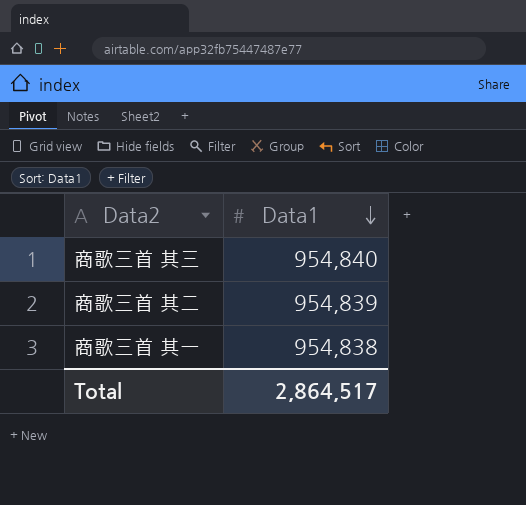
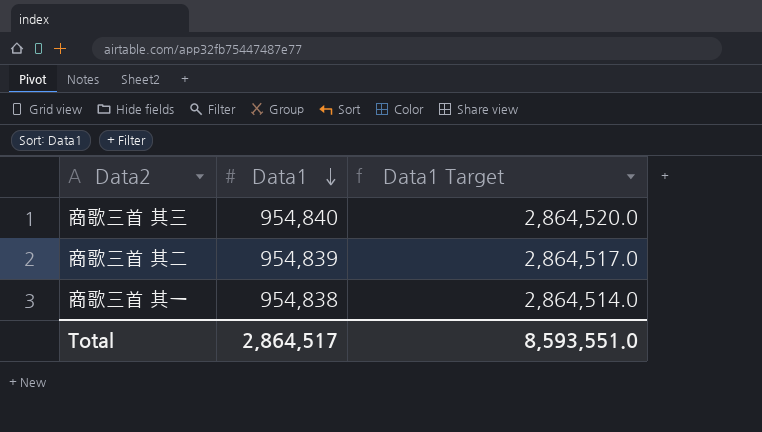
column Data1 Target | formula: none -> [Data1] * 3

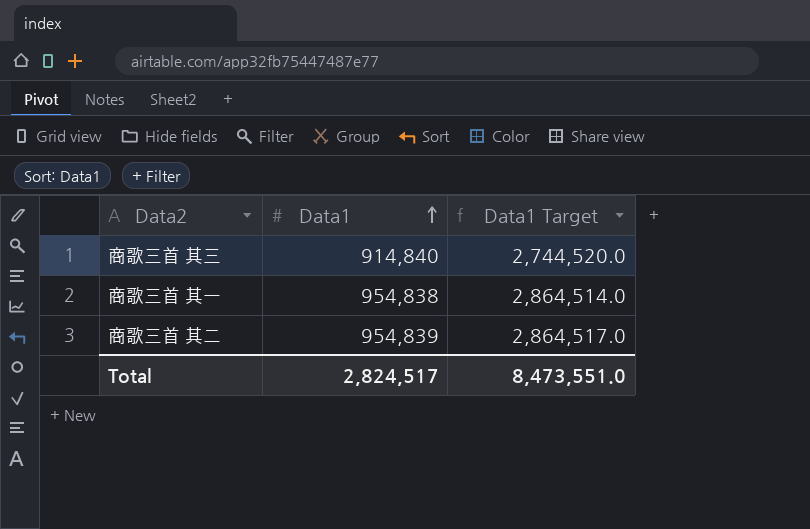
row order: Data1 descending -> Data1 ascending
商歌三首 其三 | Data1: 954,840 -> 914,840
商歌三首 其三 | Data1 Target: 2,864,520.0 -> 2,744,520.0
Total | Data1: 2,864,517 -> 2,824,517
Total | Data1 Target: 8,593,551.0 -> 8,473,551.0

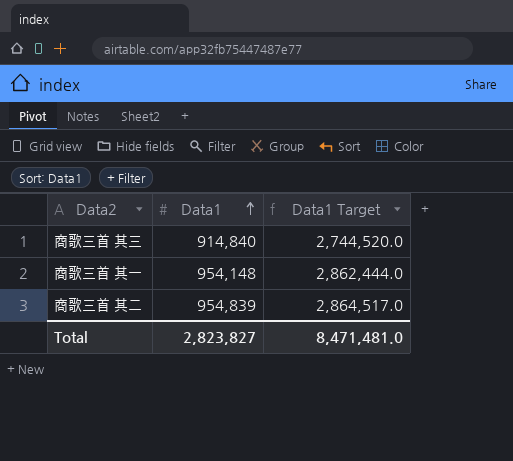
商歌三首 其一 | Data1: 954,838 -> 954,148
商歌三首 其一 | Data1 Target: 2,864,514.0 -> 2,862,444.0
Total | Data1: 2,824,517 -> 2,823,827
Total | Data1 Target: 8,473,551.0 -> 8,471,481.0

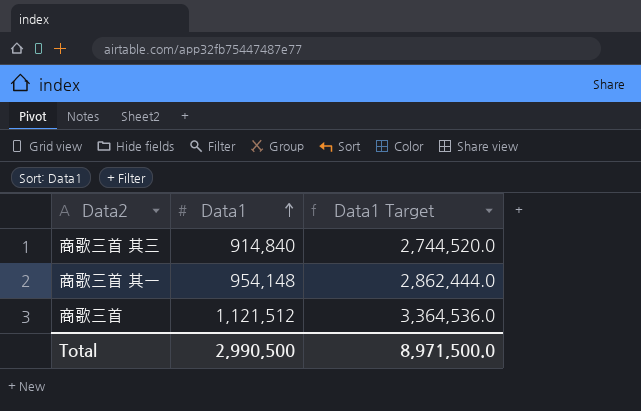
row 商歌三首 其二: 954,839 | 2,864,517.0 -> none
row 商歌三首: none -> 1,121,512 | 3,364,536.0
Total | Data1: 2,823,827 -> 2,990,500
Total | Data1 Target: 8,471,481.0 -> 8,971,500.0

